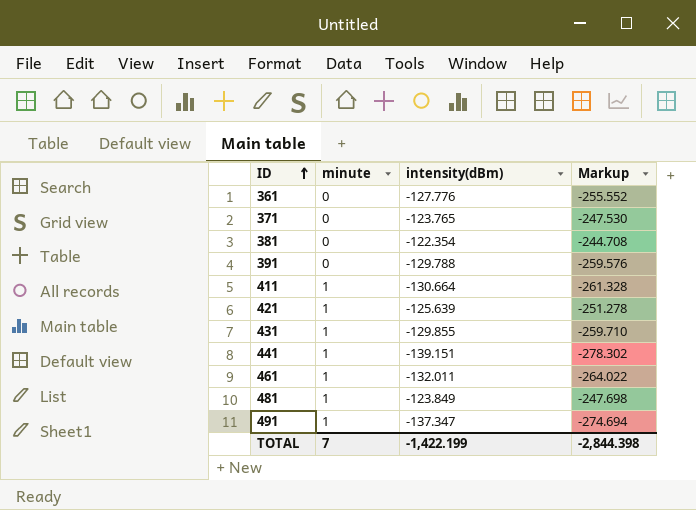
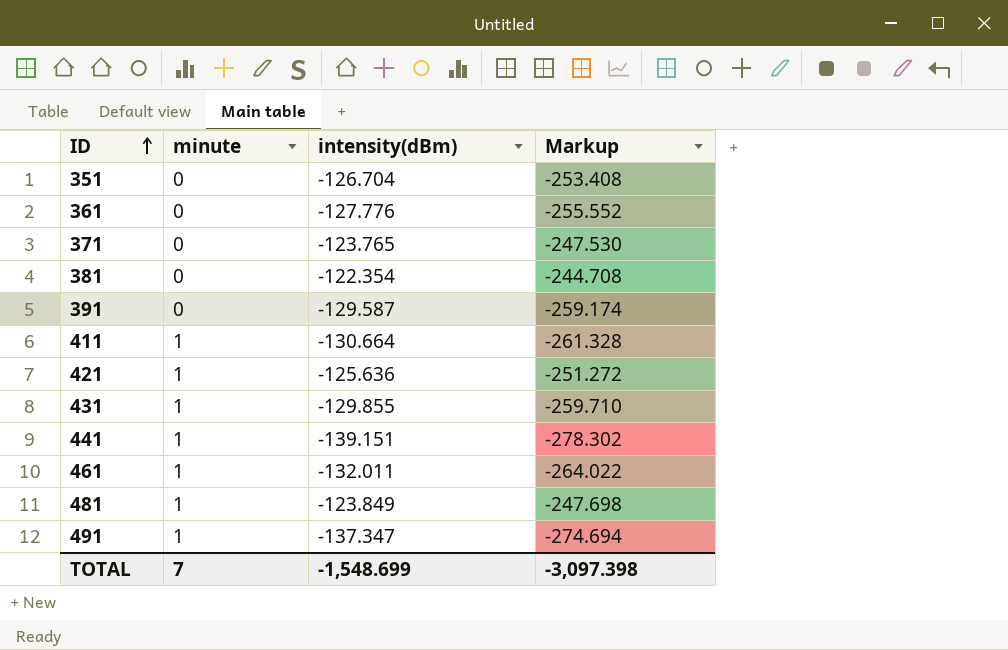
row 351: none -> 0 | -126.704 | -253.408
391 | intensity(dBm): -129.788 -> -129.587
391 | Markup: -259.576 -> -259.174
421 | intensity(dBm): -125.639 -> -125.636
421 | Markup: -251.278 -> -251.272
TOTAL | intensity(dBm): -1,422.199 -> -1,548.699
TOTAL | Markup: -2,844.398 -> -3,097.398

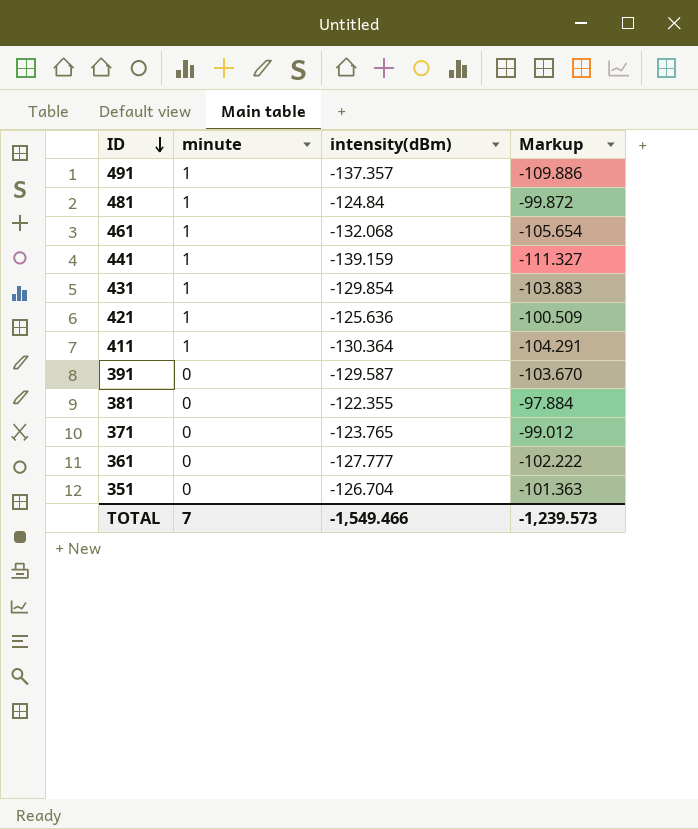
row order: ID ascending -> ID descending
column Markup | formula: [intensity(dBm)] * 2 -> [intensity(dBm)] * 0.8
491 | intensity(dBm): -137.347 -> -137.357
481 | intensity(dBm): -123.849 -> -124.84
461 | intensity(dBm): -132.011 -> -132.068
441 | intensity(dBm): -139.151 -> -139.159
431 | intensity(dBm): -129.855 -> -129.854
411 | intensity(dBm): -130.664 -> -130.364
381 | intensity(dBm): -122.354 -> -122.355
361 | intensity(dBm): -127.776 -> -127.777
TOTAL | intensity(dBm): -1,548.699 -> -1,549.466
TOTAL | Markup: -3,097.398 -> -1,239.573

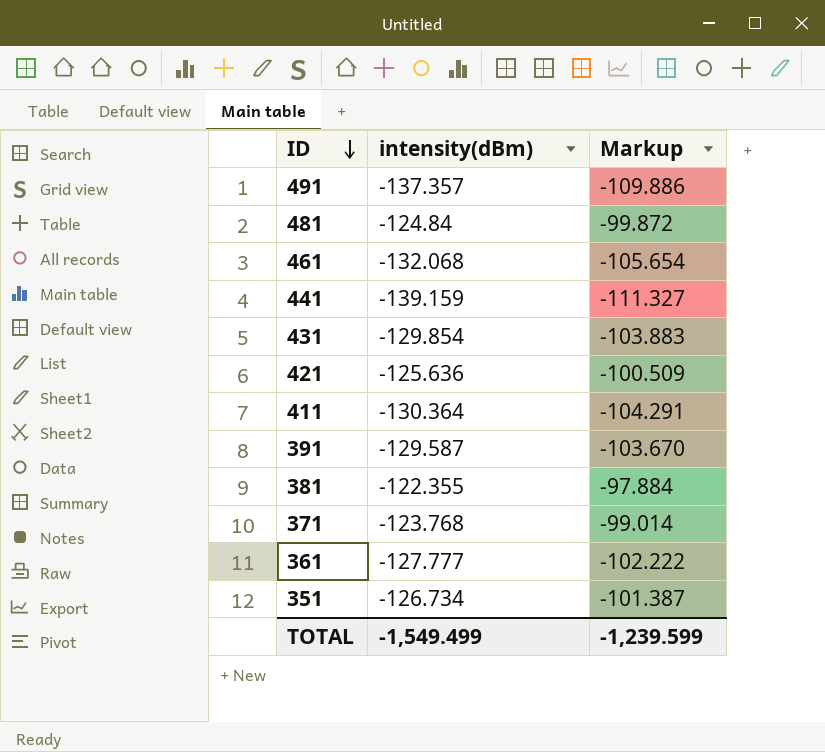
column minute | position: 2 -> none
371 | intensity(dBm): -123.765 -> -123.768
371 | Markup: -99.012 -> -99.014
351 | intensity(dBm): -126.704 -> -126.734
351 | Markup: -101.363 -> -101.387
TOTAL | intensity(dBm): -1,549.466 -> -1,549.499
TOTAL | Markup: -1,239.573 -> -1,239.599

